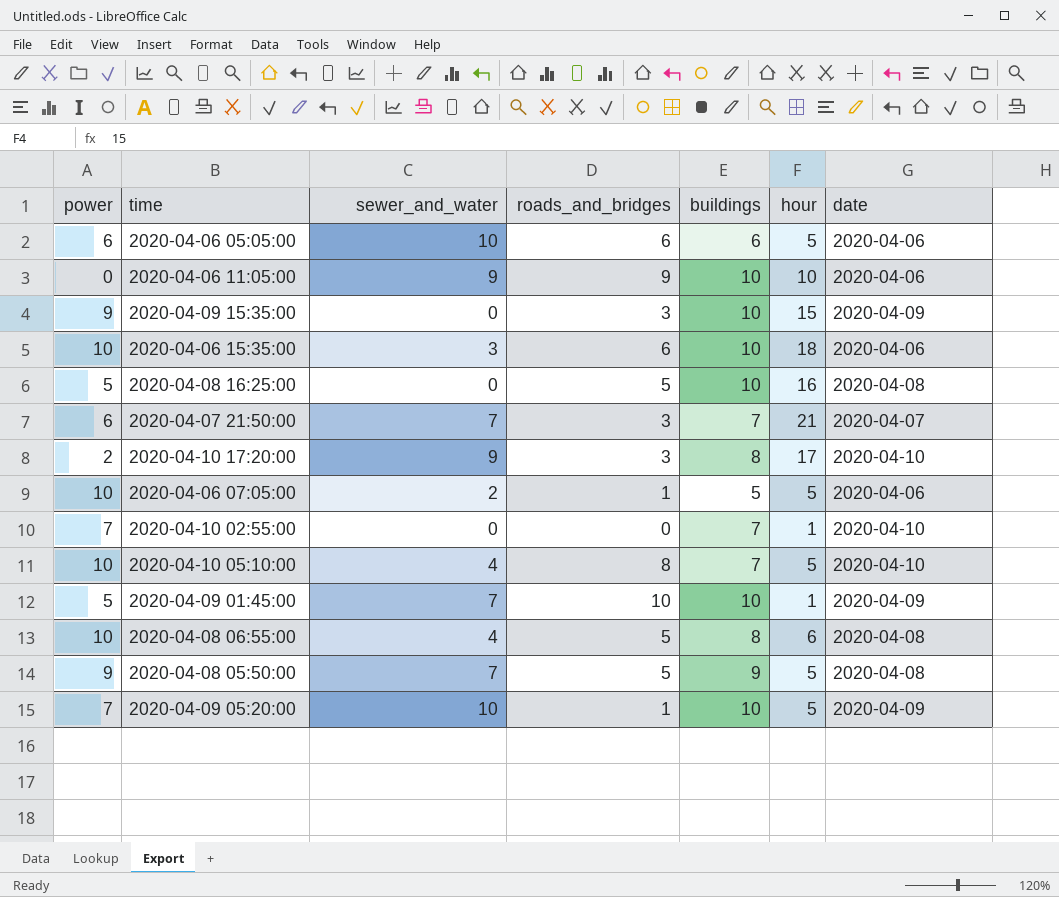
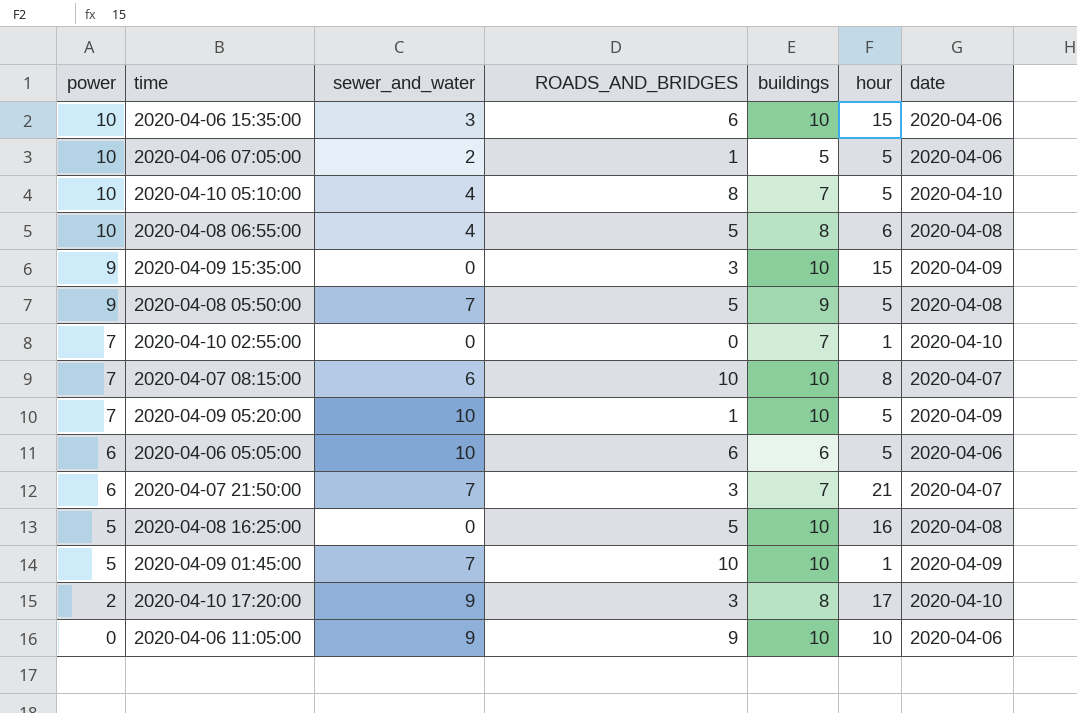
row order: none -> power descending
column name: roads_and_bridges -> ROADS_AND_BRIDGES
2020-04-06 15:35:00 | hour: 18 -> 15
row 2020-04-07 08:15:00: none -> 7 | 6 | 10 | 10 | 8 | 2020-04-07

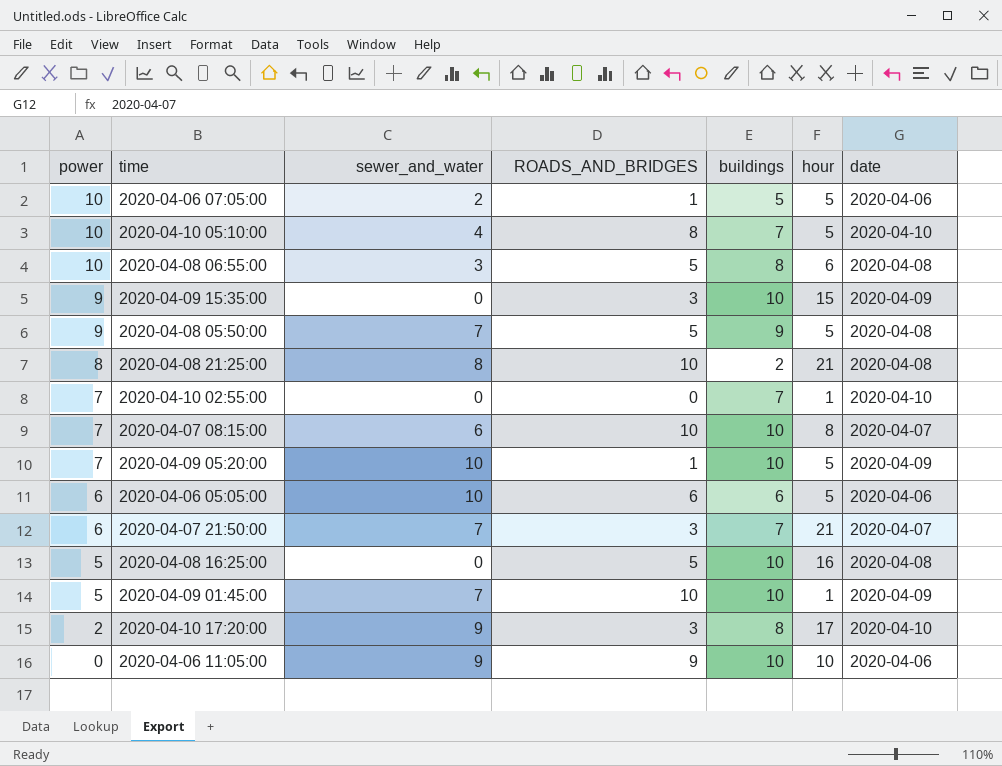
row 2020-04-06 15:35:00: 10 | 3 | 6 | 10 | 15 | 2020-04-06 -> none
2020-04-08 06:55:00 | sewer_and_water: 4 -> 3
row 2020-04-08 21:25:00: none -> 8 | 8 | 10 | 2 | 21 | 2020-04-08

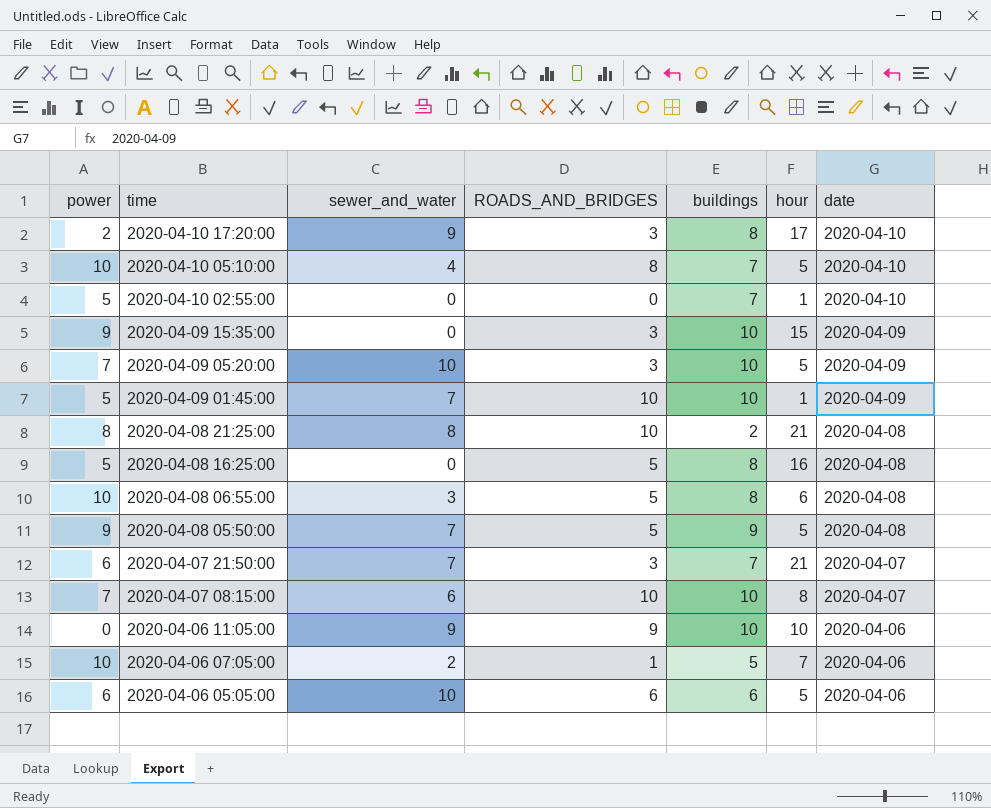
row order: power descending -> time descending
2020-04-10 02:55:00 | power: 7 -> 5
2020-04-09 05:20:00 | ROADS_AND_BRIDGES: 1 -> 3
2020-04-08 16:25:00 | buildings: 10 -> 8
2020-04-06 07:05:00 | hour: 5 -> 7

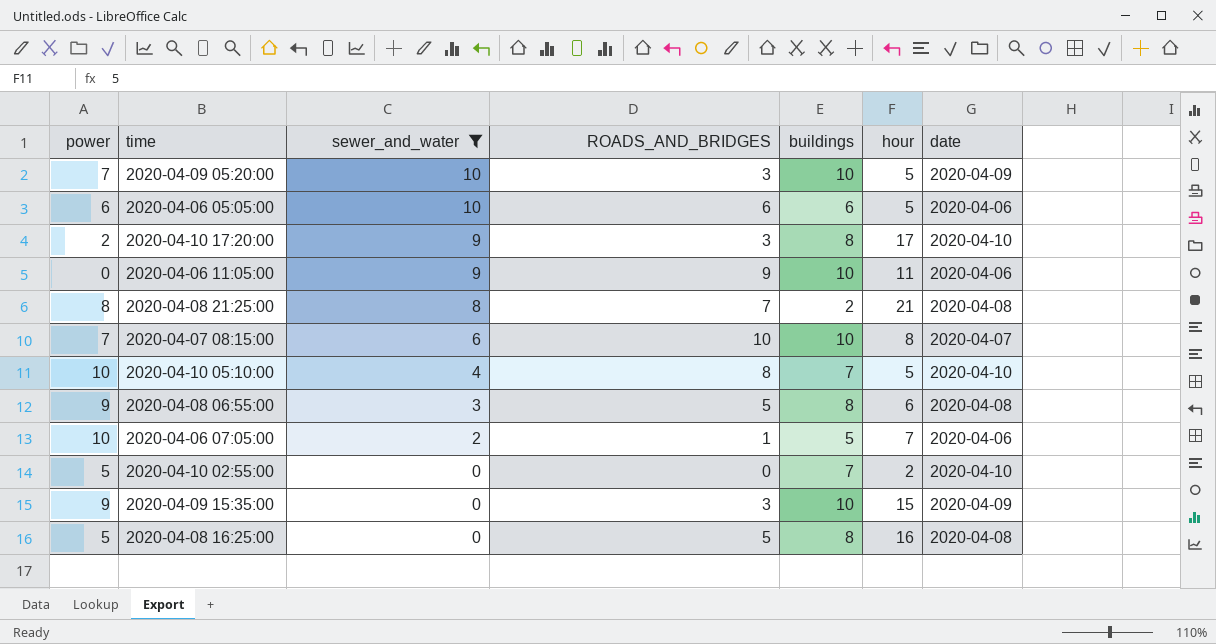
filter: none -> sewer_and_water != 7
row order: time descending -> sewer_and_water descending
2020-04-06 11:05:00 | hour: 10 -> 11
2020-04-08 21:25:00 | ROADS_AND_BRIDGES: 10 -> 7
2020-04-08 06:55:00 | power: 10 -> 9
2020-04-10 02:55:00 | hour: 1 -> 2

